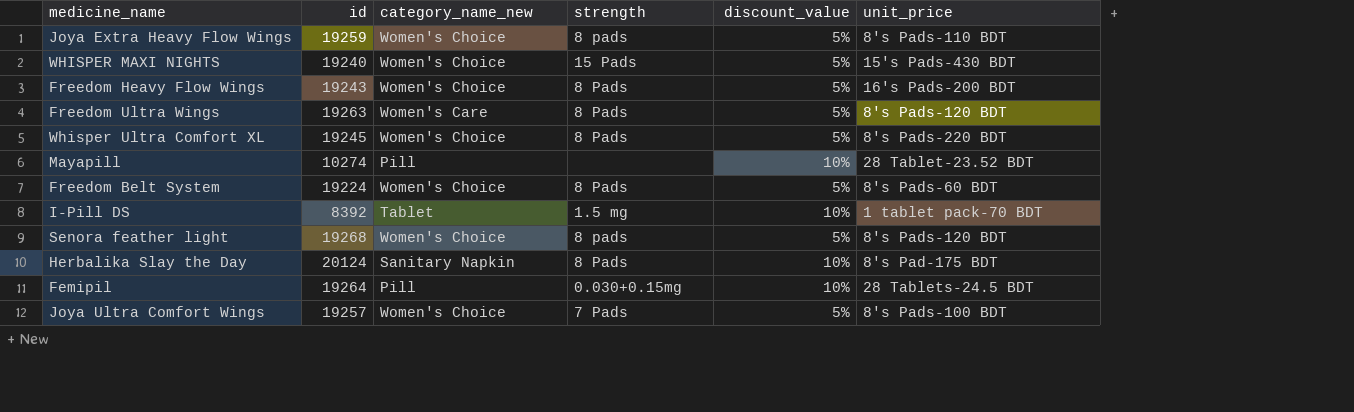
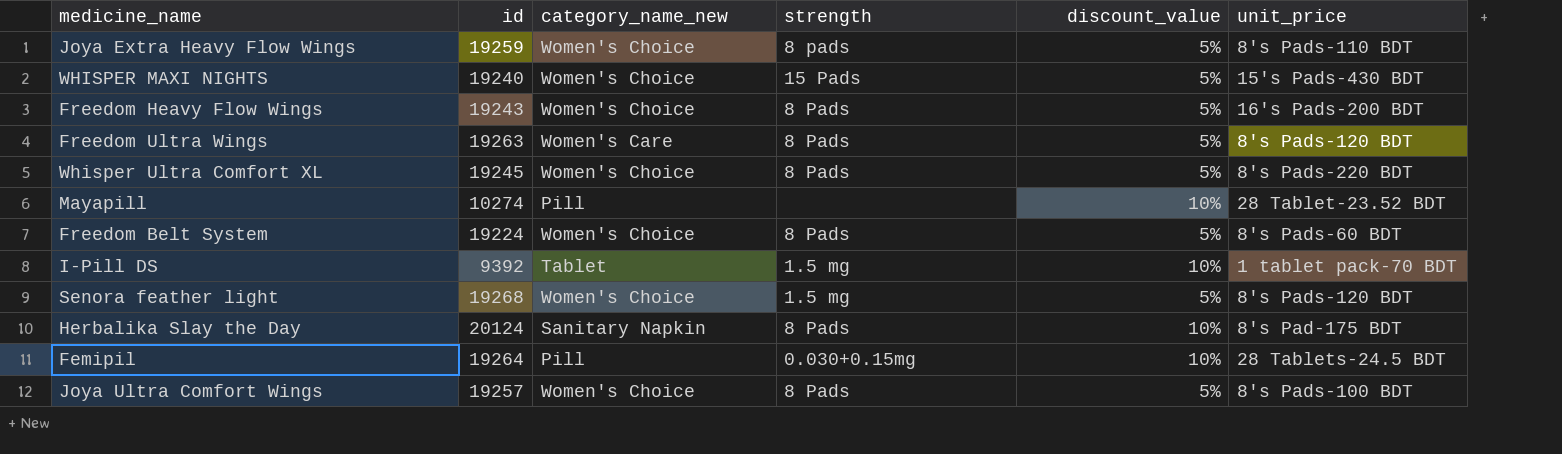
I-Pill DS | id: 8392 -> 9392
Senora feather light | strength: 8 pads -> 1.5 mg
Joya Ultra Comfort Wings | strength: 7 Pads -> 8 Pads

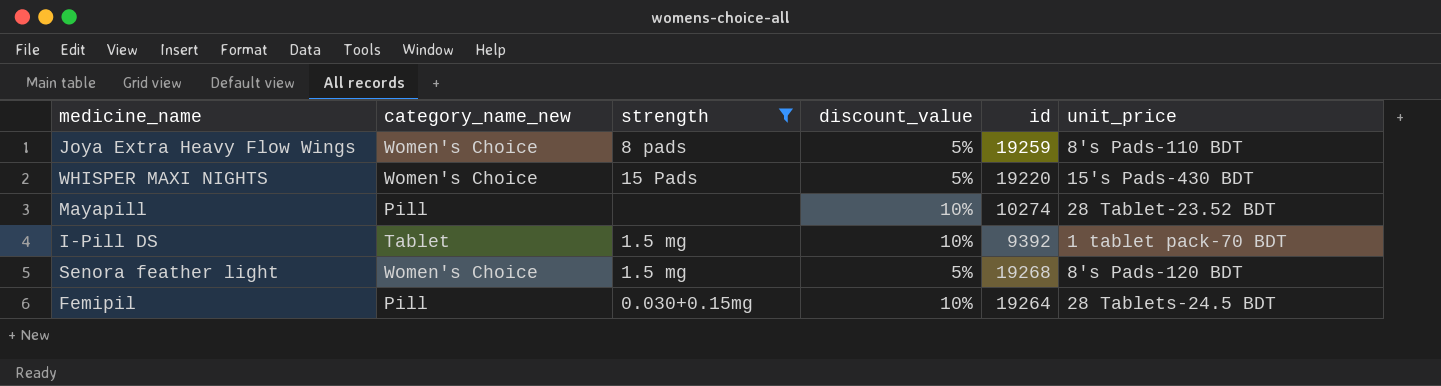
filter: none -> strength != 8 Pads
column id | position: 2 -> 5
WHISPER MAXI NIGHTS | id: 19240 -> 19220

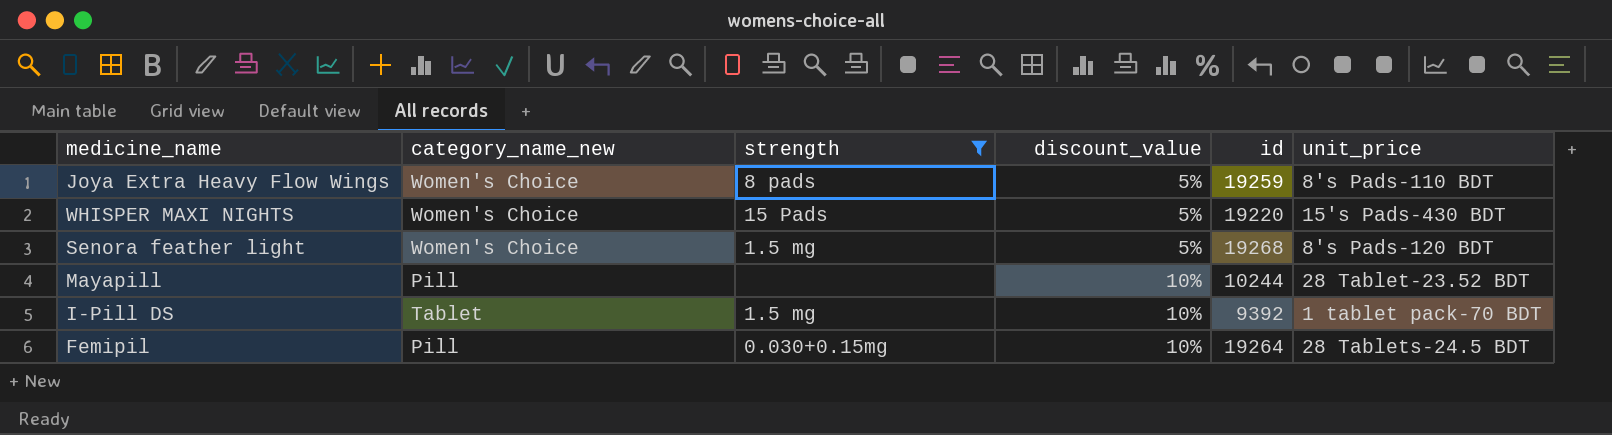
row order: none -> discount_value ascending
Mayapill | id: 10274 -> 10244

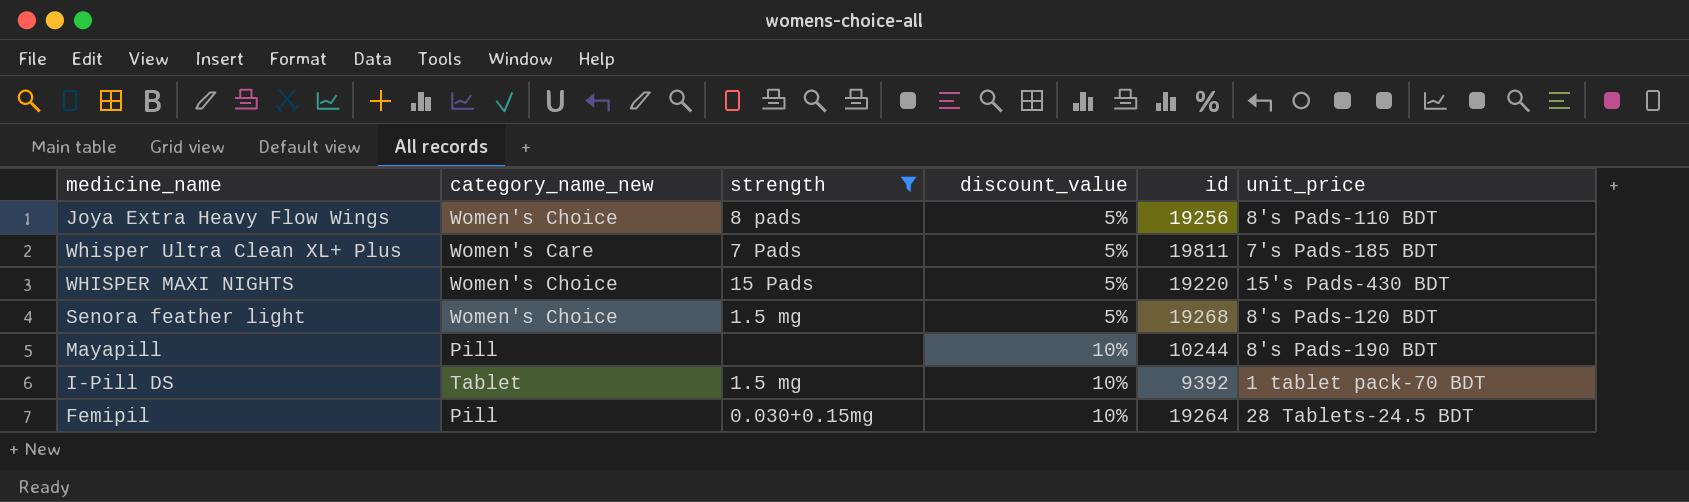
Joya Extra Heavy Flow Wings | id: 19259 -> 19256
row Whisper Ultra Clean XL+ Plus: none -> Women's Care | 7 Pads | 5% | 19811 | 7's Pads-185 BDT
Mayapill | unit_price: 28 Tablet-23.52 BDT -> 8's Pads-190 BDT

